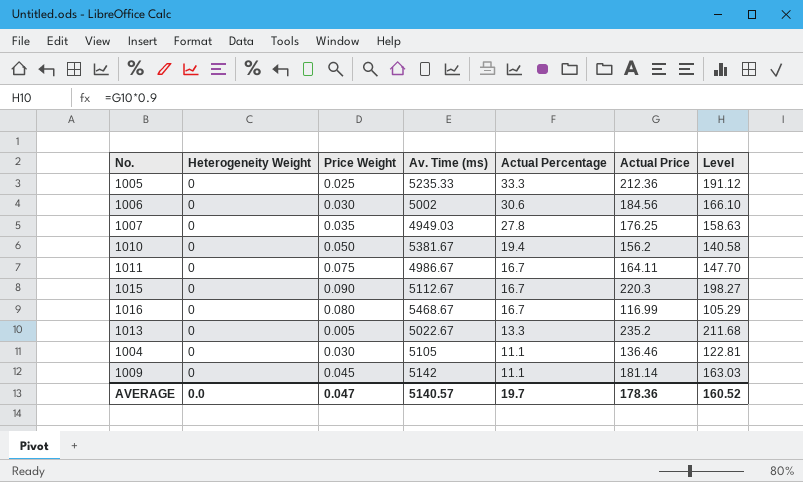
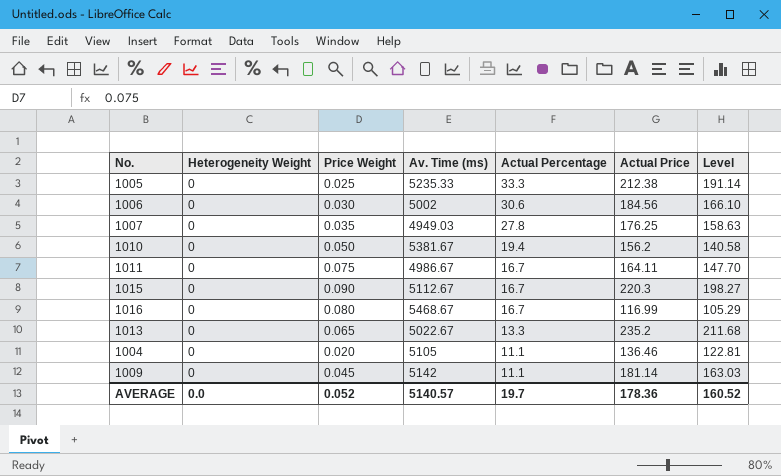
1005 | Actual Price: 212.36 -> 212.38
1005 | Level: 191.12 -> 191.14
1013 | Price Weight: 0.005 -> 0.065
1004 | Price Weight: 0.030 -> 0.020
AVERAGE | Price Weight: 0.047 -> 0.052

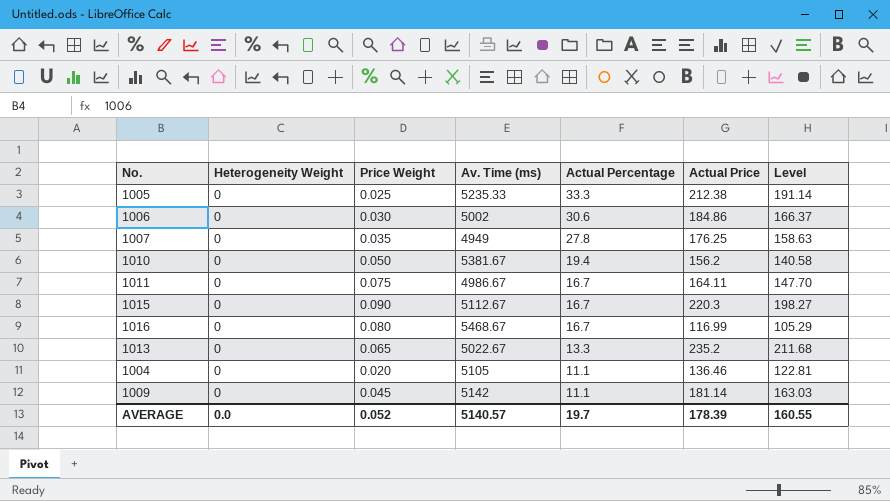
1006 | Actual Price: 184.56 -> 184.86
1006 | Level: 166.10 -> 166.37
1007 | Av. Time (ms): 4949.03 -> 4949
AVERAGE | Actual Price: 178.36 -> 178.39
AVERAGE | Level: 160.52 -> 160.55

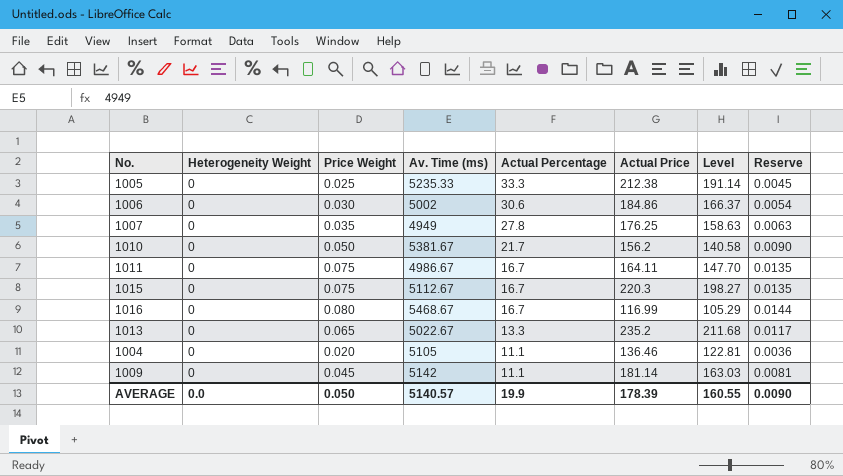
column Reserve | formula: none -> [Price Weight] * 0.18
1010 | Actual Percentage: 19.4 -> 21.7
1015 | Price Weight: 0.090 -> 0.075
AVERAGE | Price Weight: 0.052 -> 0.050
AVERAGE | Actual Percentage: 19.7 -> 19.9

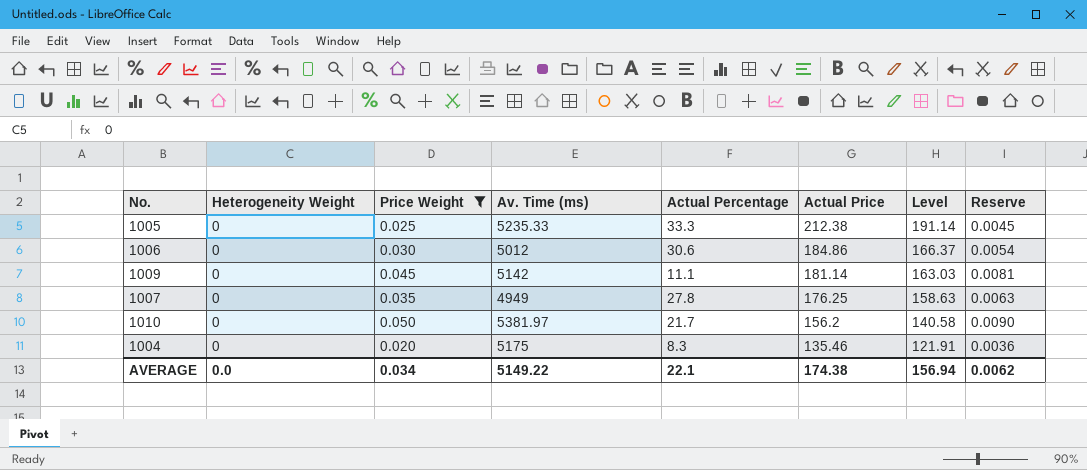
filter: none -> Price Weight <= 0.050
row order: Actual Percentage descending -> Actual Price descending
1006 | Av. Time (ms): 5002 -> 5012
1010 | Av. Time (ms): 5381.67 -> 5381.97
1004 | Av. Time (ms): 5105 -> 5175
1004 | Actual Percentage: 11.1 -> 8.3
1004 | Actual Price: 136.46 -> 135.46
1004 | Level: 122.81 -> 121.91
AVERAGE | Price Weight: 0.050 -> 0.034
AVERAGE | Av. Time (ms): 5140.57 -> 5149.22
AVERAGE | Actual Percentage: 19.9 -> 22.1
AVERAGE | Actual Price: 178.39 -> 174.38
AVERAGE | Level: 160.55 -> 156.94
AVERAGE | Reserve: 0.0090 -> 0.0062

